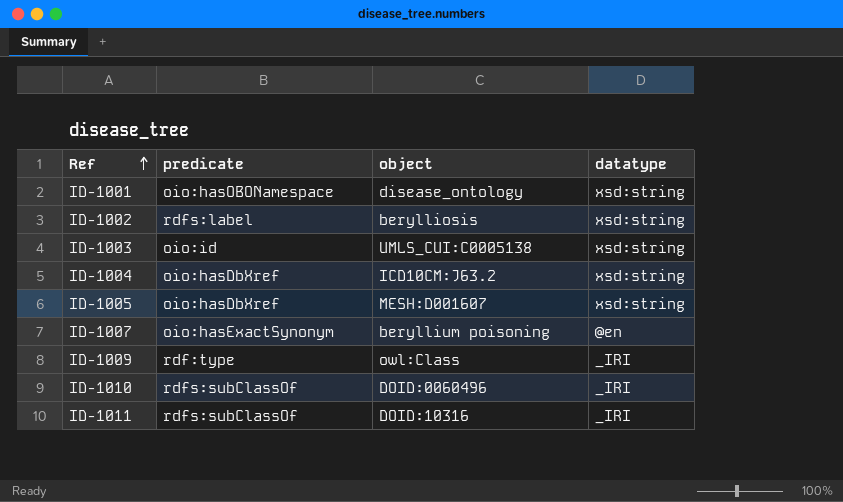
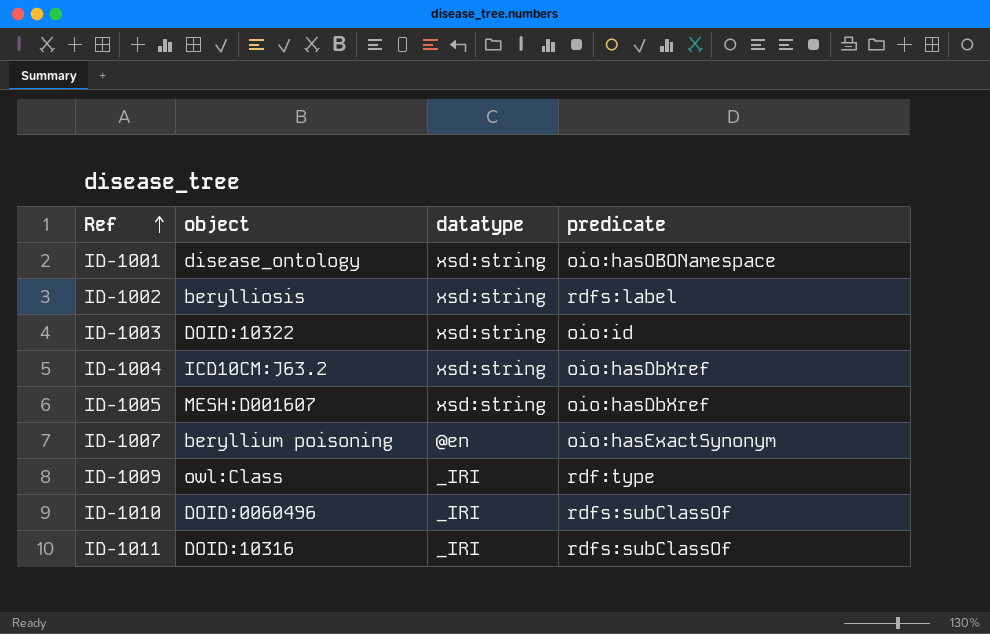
column predicate | position: 2 -> 4
ID-1003 | object: UMLS_CUI:C0005138 -> DOID:10322

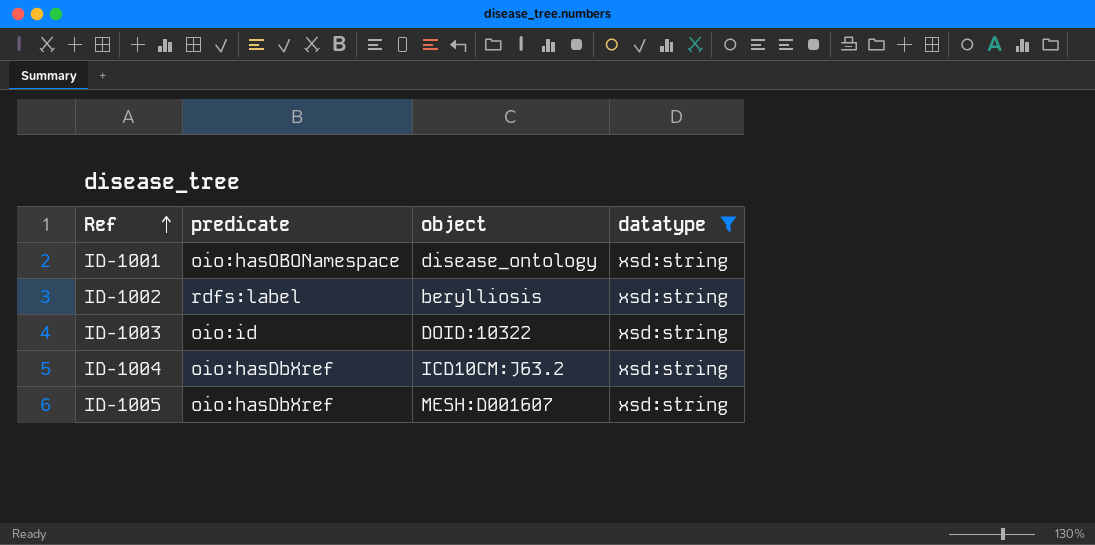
filter: none -> datatype = xsd:string
column predicate | position: 4 -> 2

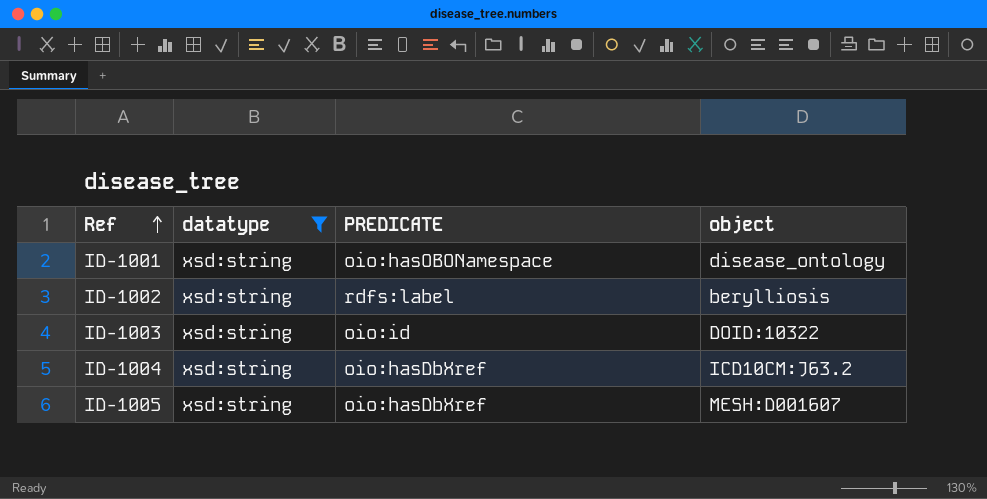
column datatype | position: 4 -> 2
column name: predicate -> PREDICATE

